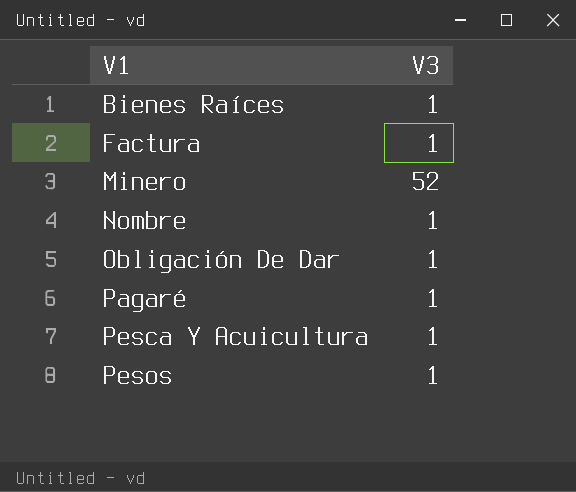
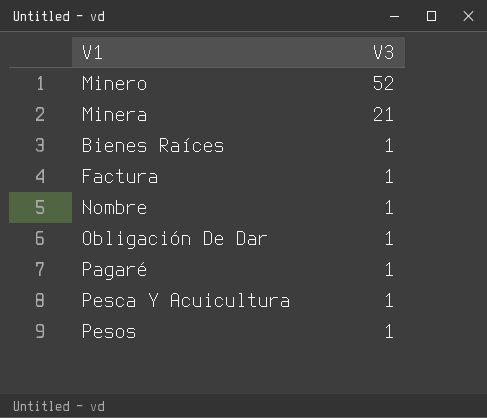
row order: V1 ascending -> V3 descending
row Minera: none -> 21

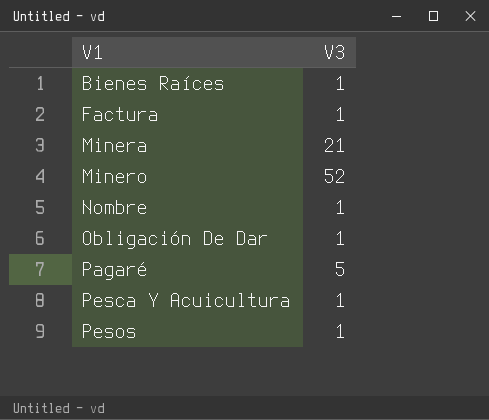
row order: V3 descending -> V1 ascending
Pagaré | V3: 1 -> 5

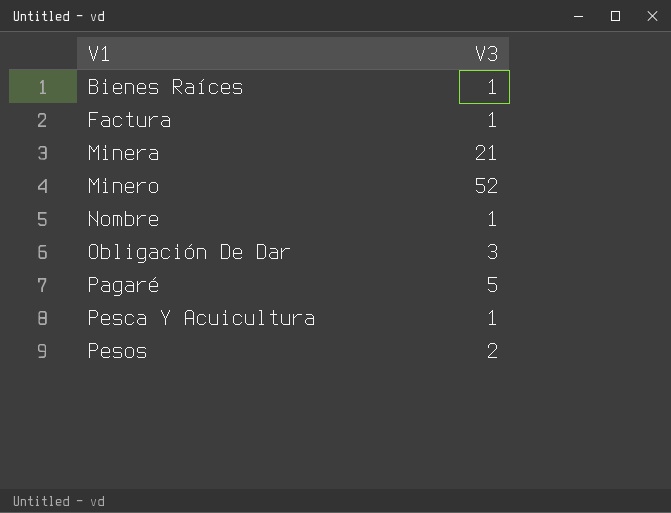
Obligación De Dar | V3: 1 -> 3
Pesos | V3: 1 -> 2

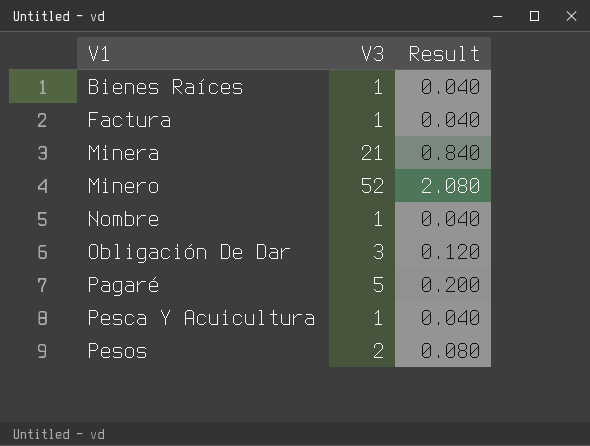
column Result | formula: none -> [V3] * 0.04

